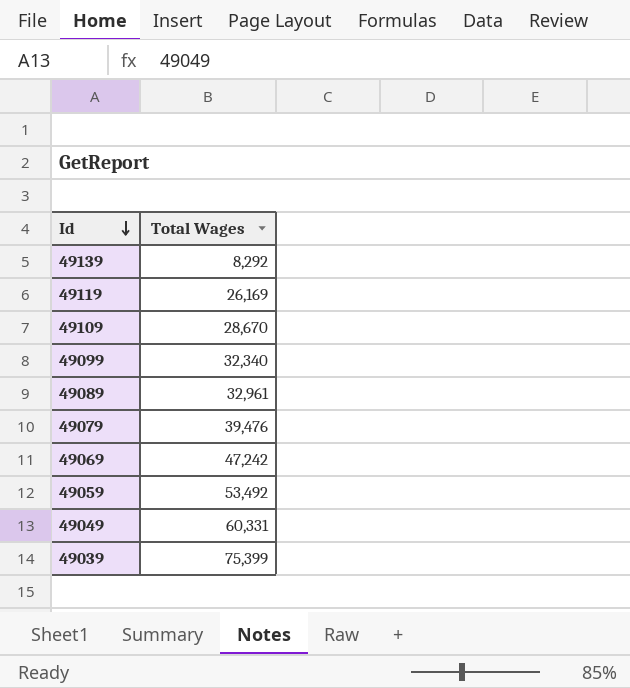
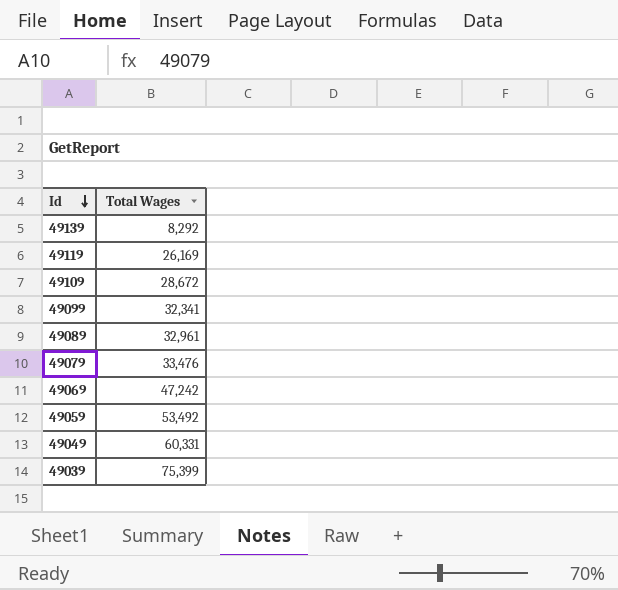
49109 | Total Wages: 28,670 -> 28,672
49099 | Total Wages: 32,340 -> 32,341
49079 | Total Wages: 39,476 -> 33,476

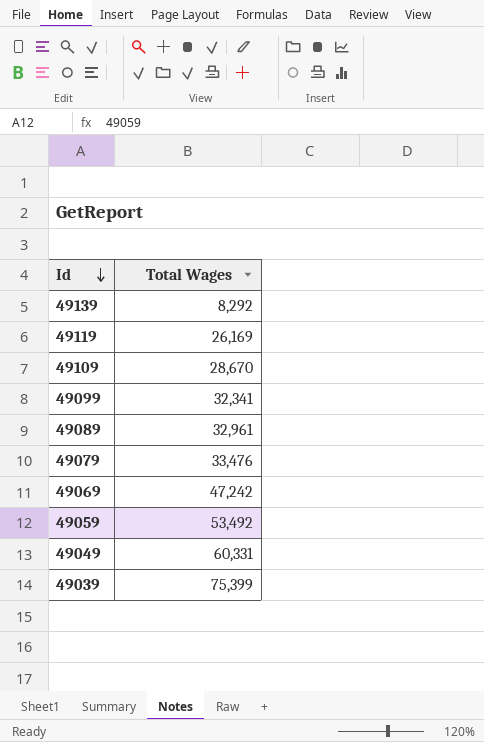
49109 | Total Wages: 28,672 -> 28,670

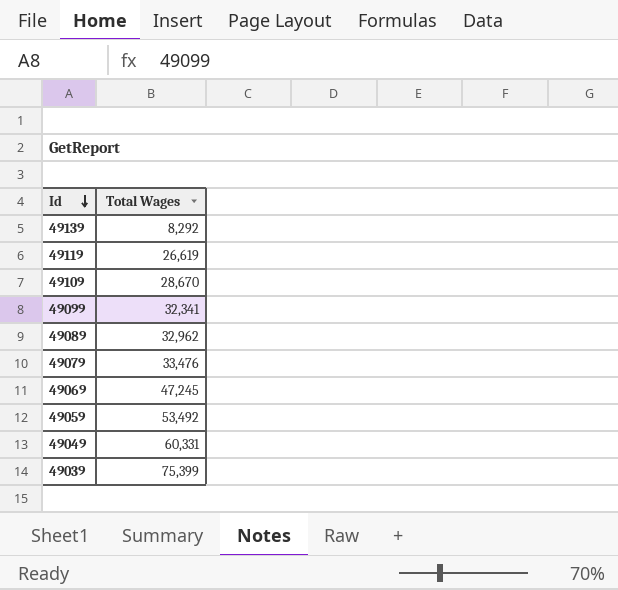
49119 | Total Wages: 26,169 -> 26,619
49089 | Total Wages: 32,961 -> 32,962
49069 | Total Wages: 47,242 -> 47,245

